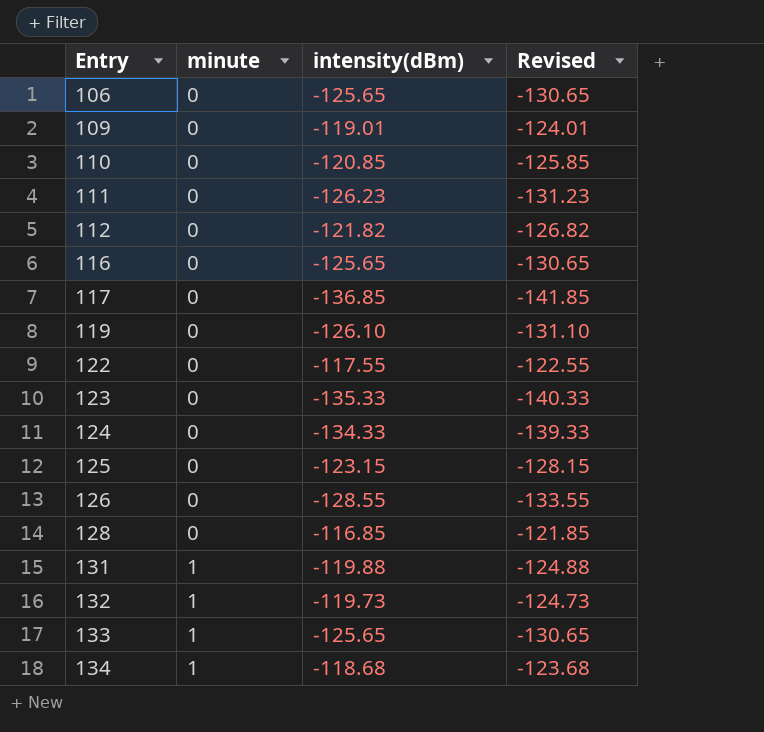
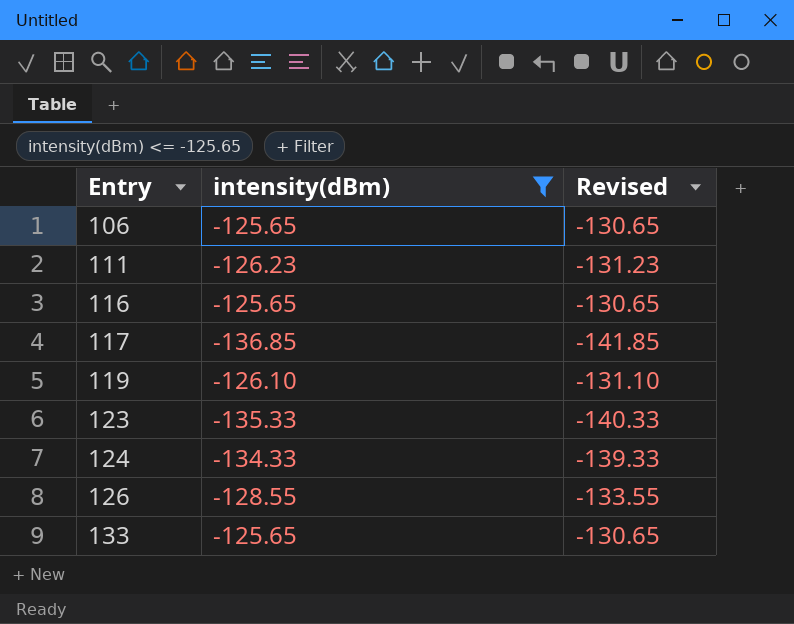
filter: none -> intensity(dBm) <= -125.65
column minute | position: 2 -> none

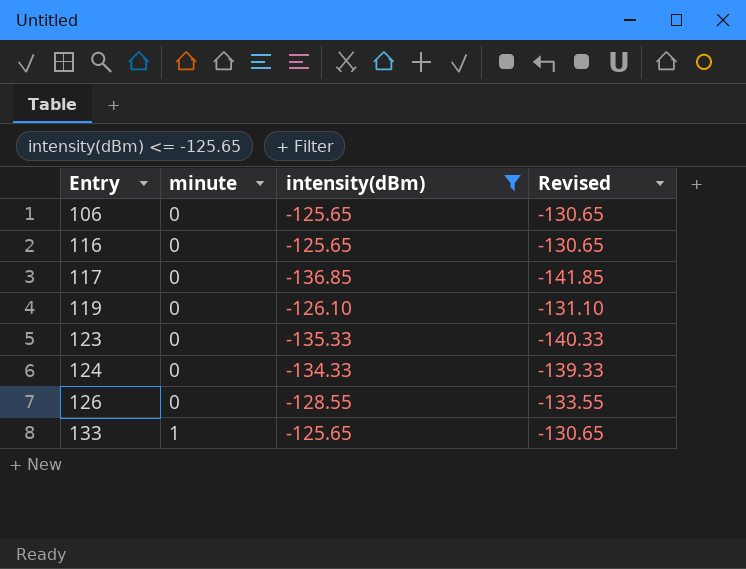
column minute | position: none -> 2
row 111: -126.23 | -131.23 -> none

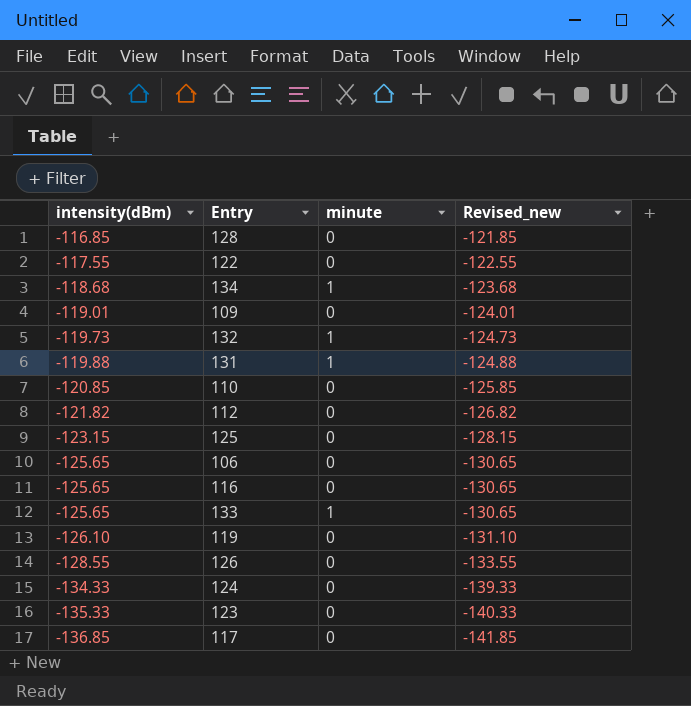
filter: intensity(dBm) <= -125.65 -> none
row order: Entry ascending -> intensity(dBm) descending
column intensity(dBm) | position: 3 -> 1
column name: Revised -> Revised_new

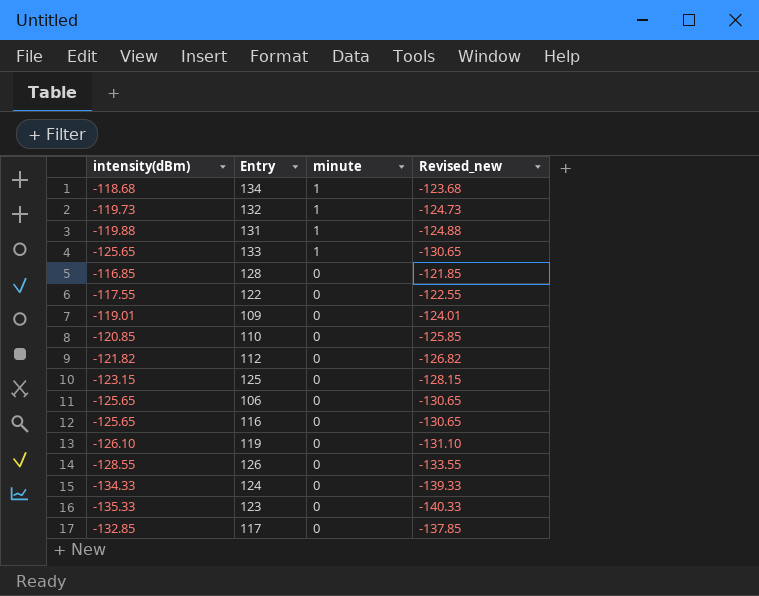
row order: intensity(dBm) descending -> minute descending
117 | intensity(dBm): -136.85 -> -132.85
117 | Revised_new: -141.85 -> -137.85

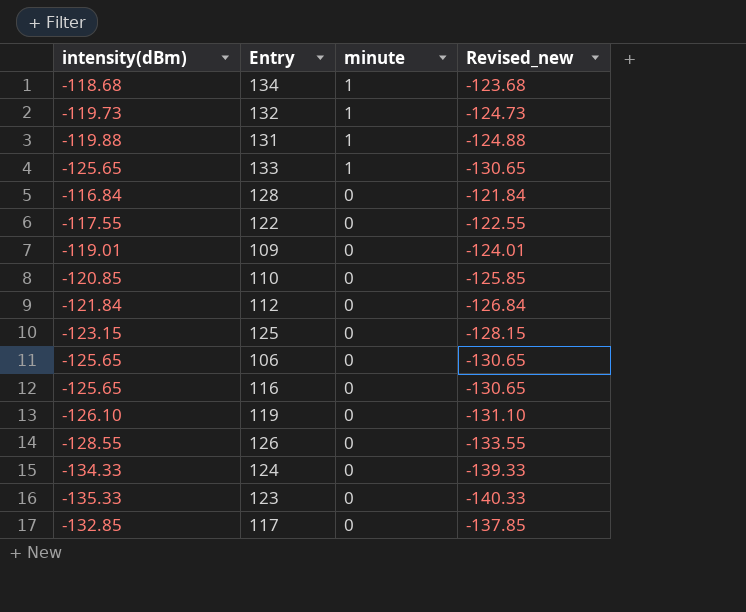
128 | intensity(dBm): -116.85 -> -116.84
128 | Revised_new: -121.85 -> -121.84
112 | intensity(dBm): -121.82 -> -121.84
112 | Revised_new: -126.82 -> -126.84

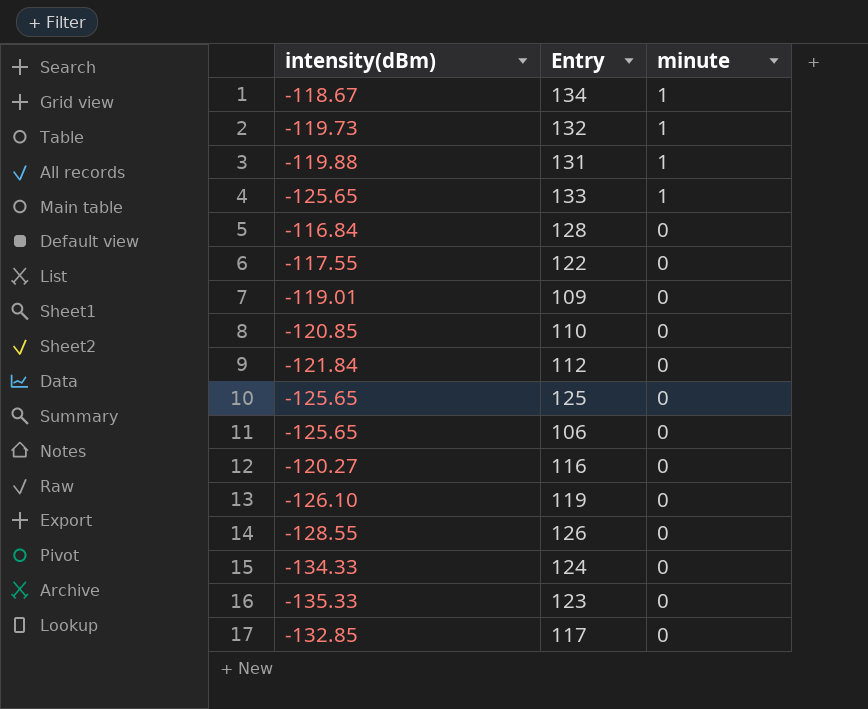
column Revised_new | formula: [intensity(dBm)] - 5 -> none
134 | intensity(dBm): -118.68 -> -118.67
125 | intensity(dBm): -123.15 -> -125.65
116 | intensity(dBm): -125.65 -> -120.27

